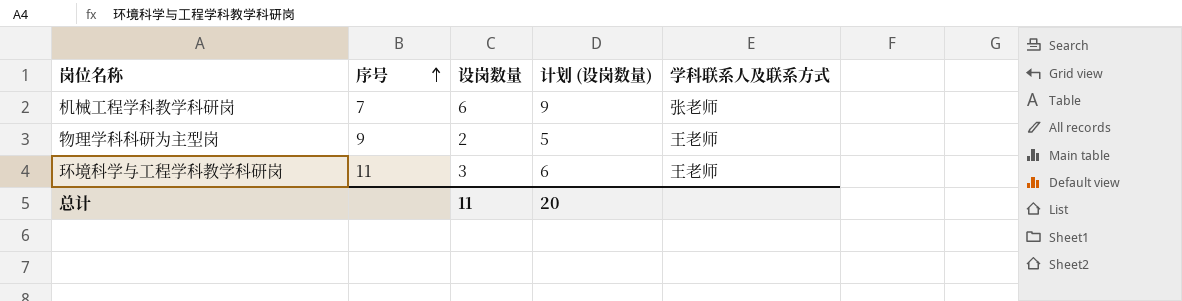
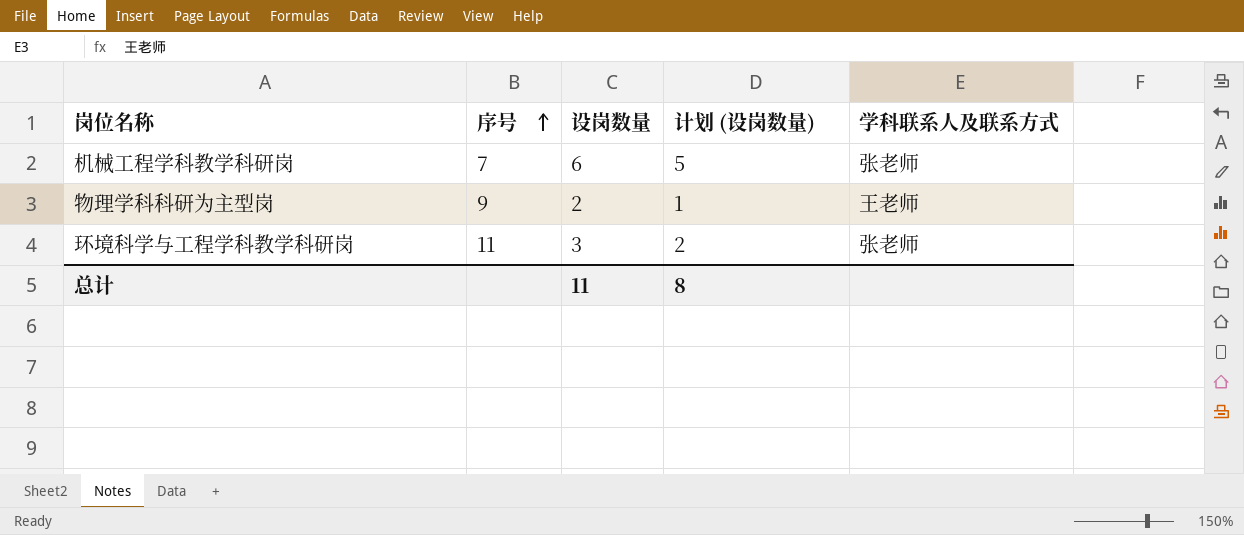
column 计划 (设岗数量) | formula: [设岗数量] + 3 -> [设岗数量] - 1
环境科学与工程学科教学科研岗 | 学科联系人及联系方式: 王老师 -> 张老师
总计 | 计划 (设岗数量): 20 -> 8

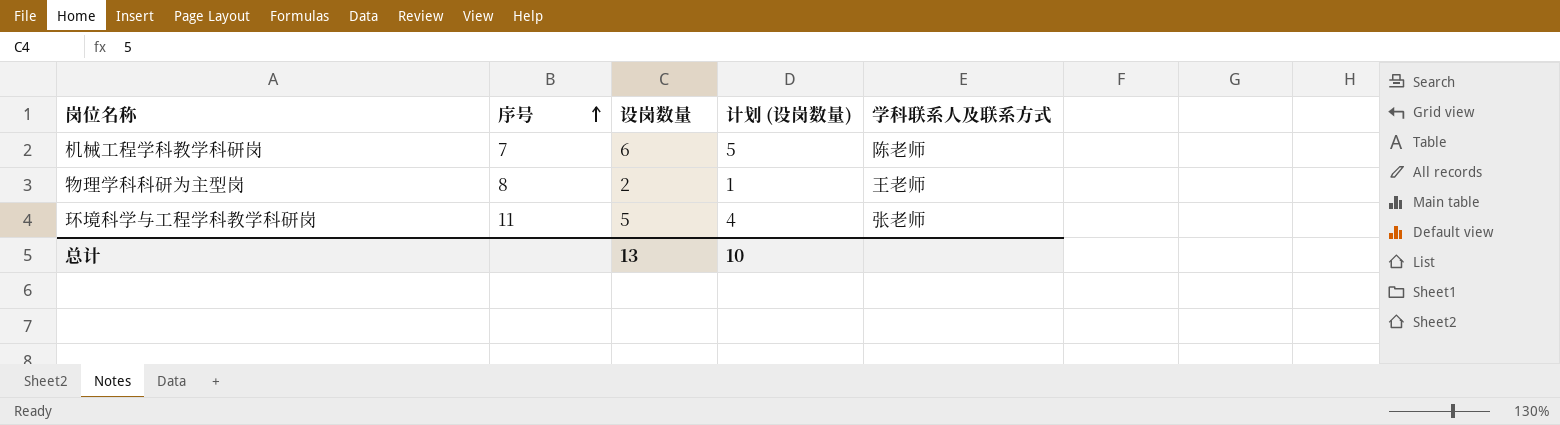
机械工程学科教学科研岗 | 学科联系人及联系方式: 张老师 -> 陈老师
物理学科科研为主型岗 | 序号: 9 -> 8
环境科学与工程学科教学科研岗 | 设岗数量: 3 -> 5
环境科学与工程学科教学科研岗 | 计划 (设岗数量): 2 -> 4
总计 | 设岗数量: 11 -> 13
总计 | 计划 (设岗数量): 8 -> 10

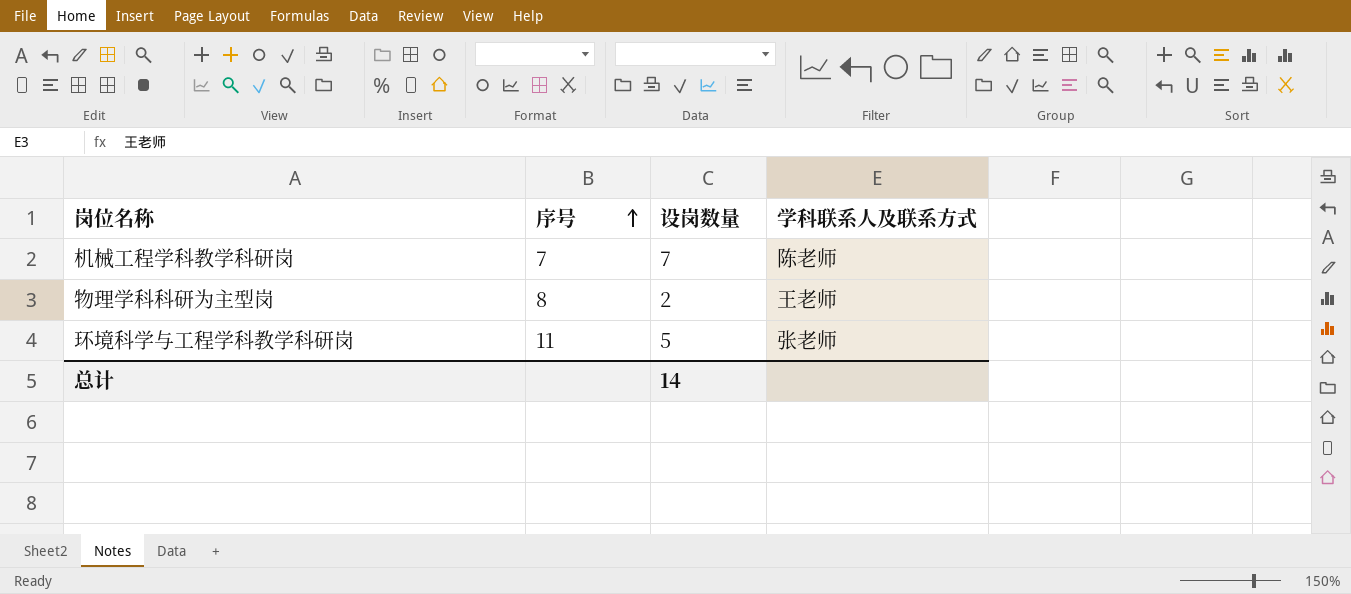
column 计划 (设岗数量) | formula: [设岗数量] - 1 -> none
机械工程学科教学科研岗 | 设岗数量: 6 -> 7
总计 | 设岗数量: 13 -> 14

